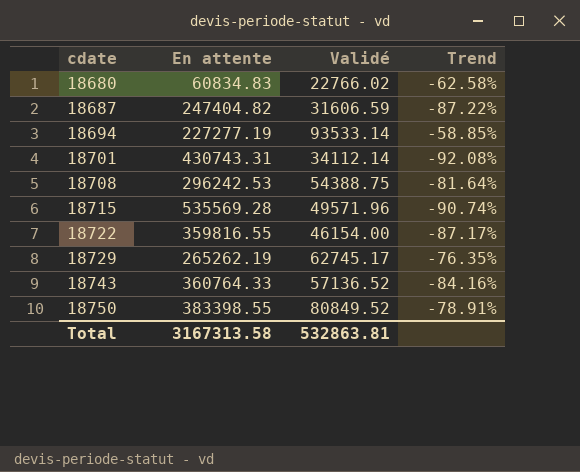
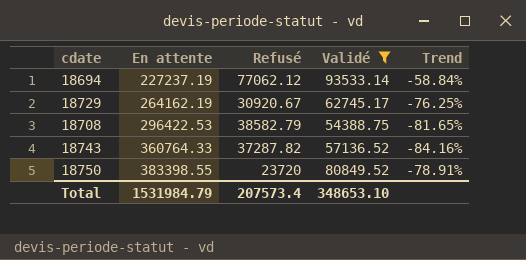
filter: none -> Validé >= 54388.75
row order: cdate ascending -> En attente ascending
column Refusé | position: none -> 3
18694 | En attente: 227277.19 -> 227237.19
18694 | Trend: -58.85% -> -58.84%
18729 | En attente: 265262.19 -> 264162.19
18729 | Trend: -76.35% -> -76.25%
18708 | En attente: 296242.53 -> 296422.53
18708 | Trend: -81.64% -> -81.65%
Total | En attente: 3167313.58 -> 1531984.79
Total | Validé: 532863.81 -> 348653.10

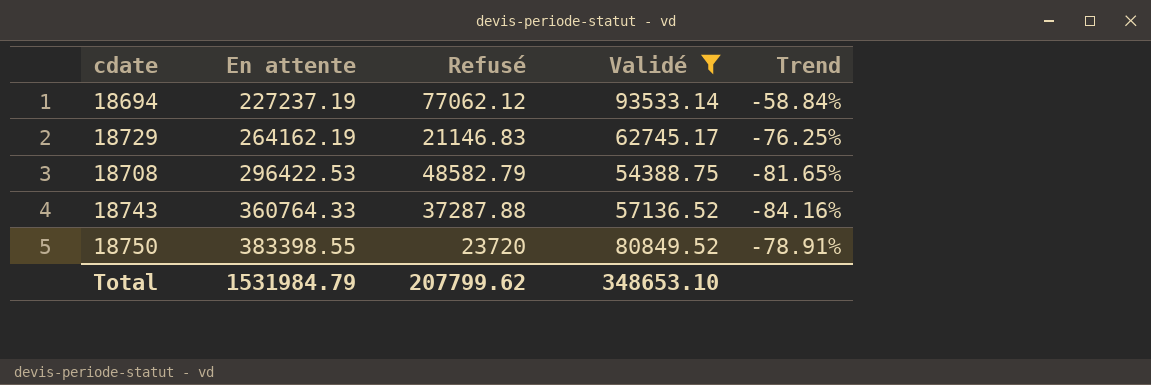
18729 | Refusé: 30920.67 -> 21146.83
18708 | Refusé: 38582.79 -> 48582.79
18743 | Refusé: 37287.82 -> 37287.88
Total | Refusé: 207573.4 -> 207799.62

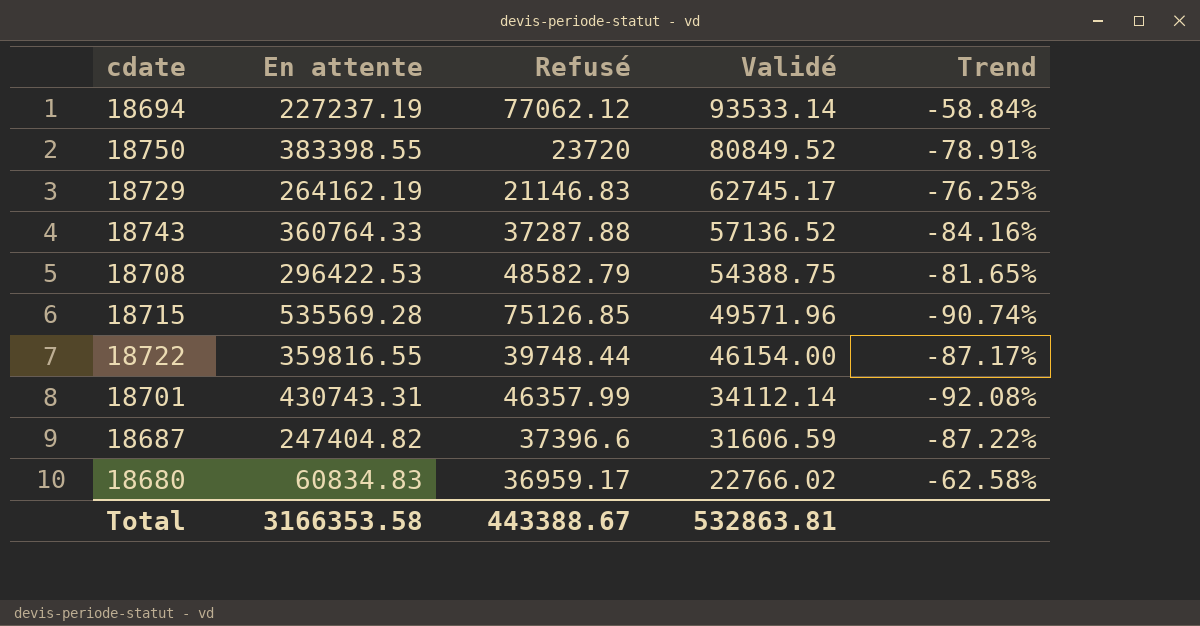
filter: Validé >= 54388.75 -> none
row order: En attente ascending -> Validé descending
Total | En attente: 1531984.79 -> 3166353.58
Total | Refusé: 207799.62 -> 443388.67
Total | Validé: 348653.10 -> 532863.81

